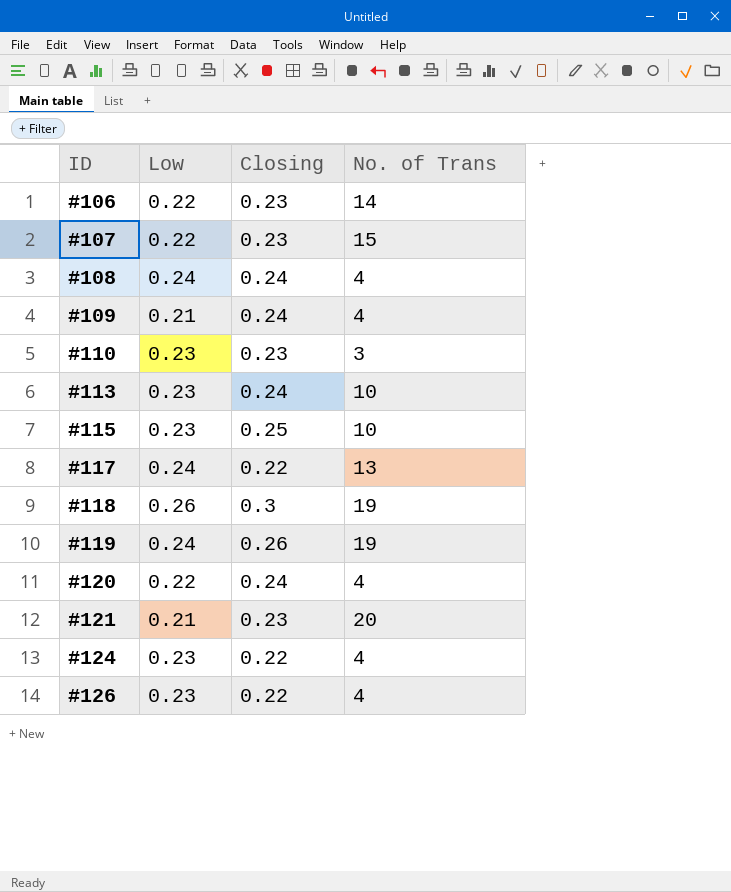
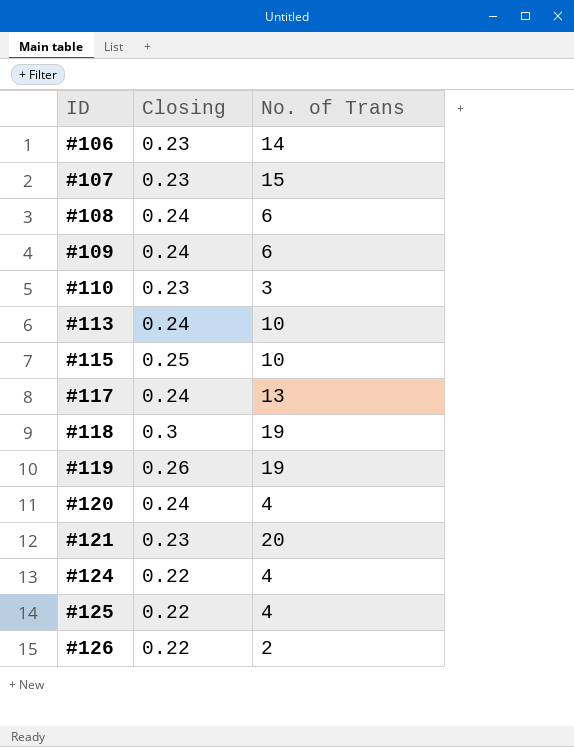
column Low | position: 2 -> none
#108 | No. of Trans: 4 -> 6
#109 | No. of Trans: 4 -> 6
#117 | Closing: 0.22 -> 0.24
row #125: none -> 0.22 | 4
#126 | No. of Trans: 4 -> 2

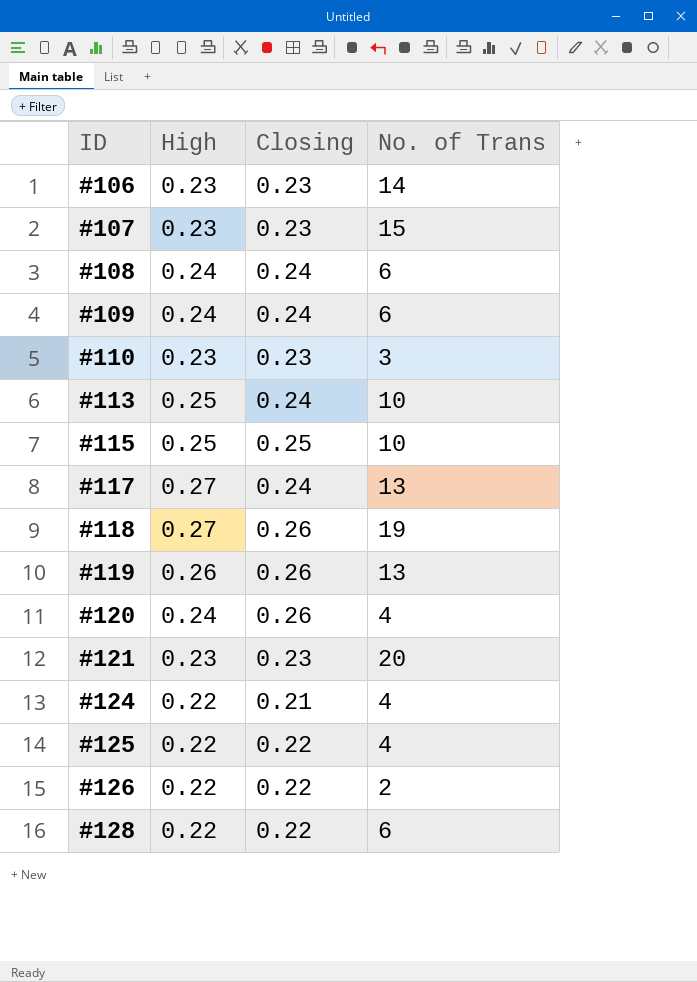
column High | position: none -> 2
#118 | Closing: 0.3 -> 0.26
#119 | No. of Trans: 19 -> 13
#120 | Closing: 0.24 -> 0.26
#124 | Closing: 0.22 -> 0.21
row #128: none -> 0.22 | 0.22 | 6

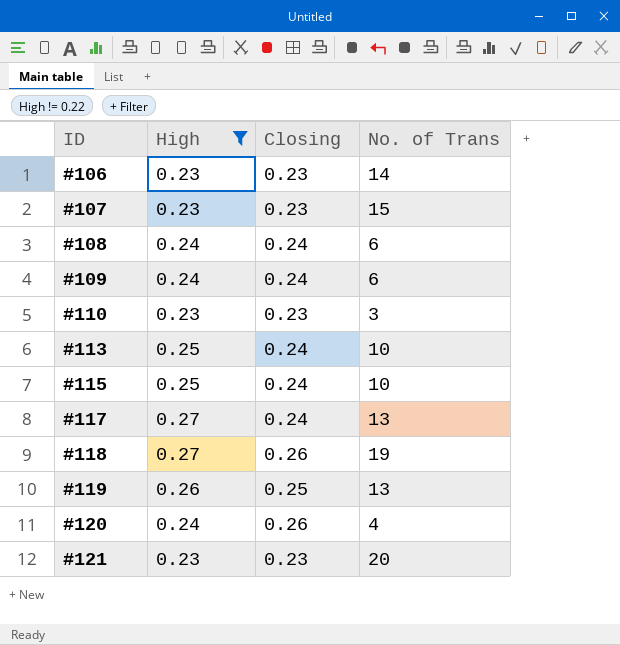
filter: none -> High != 0.22
#115 | Closing: 0.25 -> 0.24
#119 | Closing: 0.26 -> 0.25

